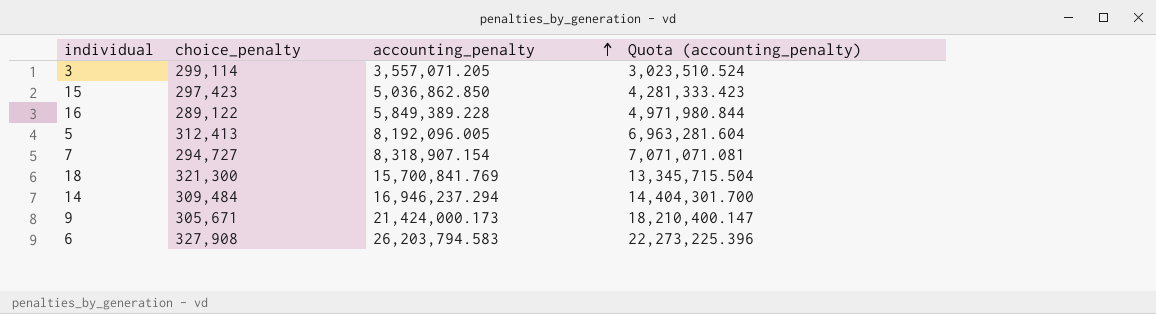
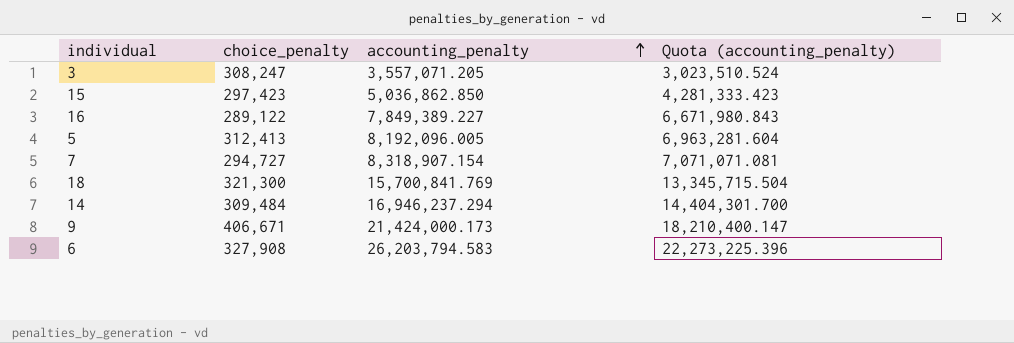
3 | choice_penalty: 299,114 -> 308,247
16 | accounting_penalty: 5,849,389.228 -> 7,849,389.227
16 | Quota (accounting_penalty): 4,971,980.844 -> 6,671,980.843
9 | choice_penalty: 305,671 -> 406,671

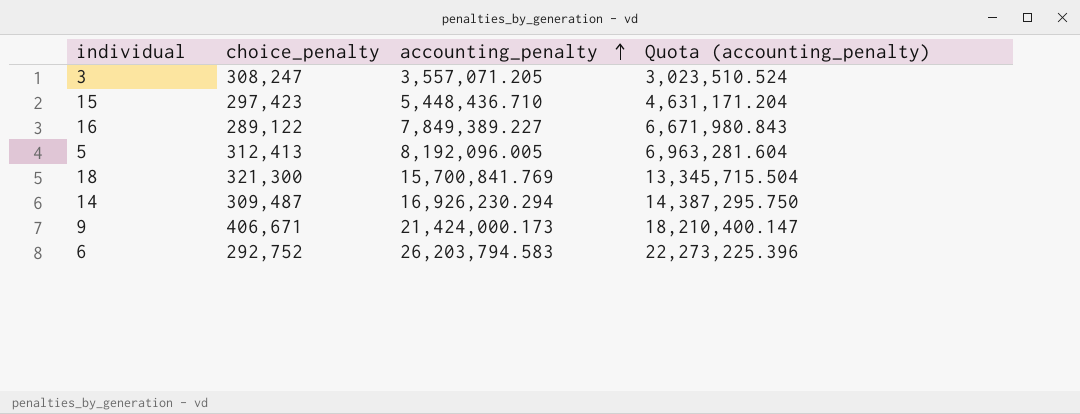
row 7: 294,727 | 8,318,907.154 | 7,071,071.081 -> none
15 | accounting_penalty: 5,036,862.850 -> 5,448,436.710
15 | Quota (accounting_penalty): 4,281,333.423 -> 4,631,171.204
14 | choice_penalty: 309,484 -> 309,487
14 | accounting_penalty: 16,946,237.294 -> 16,926,230.294
14 | Quota (accounting_penalty): 14,404,301.700 -> 14,387,295.750
6 | choice_penalty: 327,908 -> 292,752

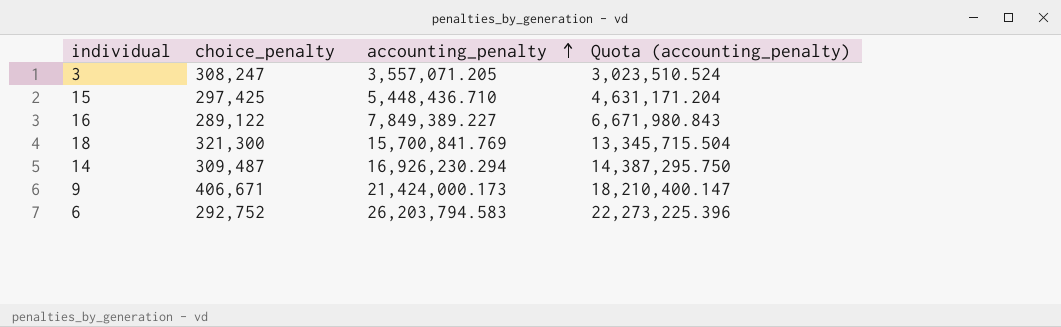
row 5: 312,413 | 8,192,096.005 | 6,963,281.604 -> none
15 | choice_penalty: 297,423 -> 297,425

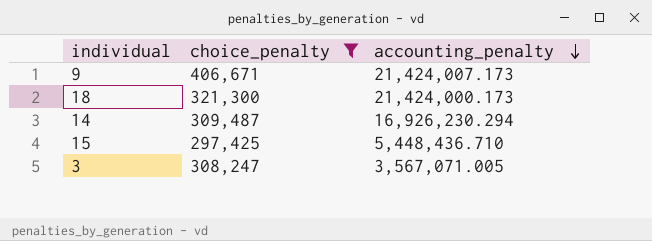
filter: none -> choice_penalty >= 297,425
row order: accounting_penalty ascending -> accounting_penalty descending
column Quota (accounting_penalty) | formula: [accounting_penalty] * 0.85 -> none
9 | accounting_penalty: 21,424,000.173 -> 21,424,007.173
18 | accounting_penalty: 15,700,841.769 -> 21,424,000.173
3 | accounting_penalty: 3,557,071.205 -> 3,567,071.005

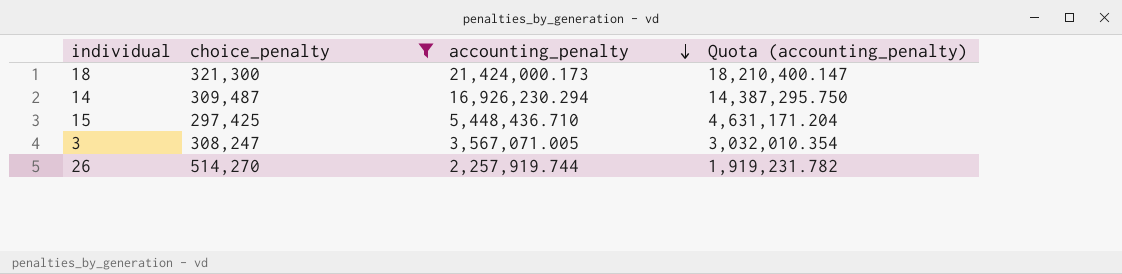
column Quota (accounting_penalty) | formula: none -> [accounting_penalty] * 0.85
row 9: 406,671 | 21,424,007.173 -> none
row 26: none -> 514,270 | 2,257,919.744 | 1,919,231.782

